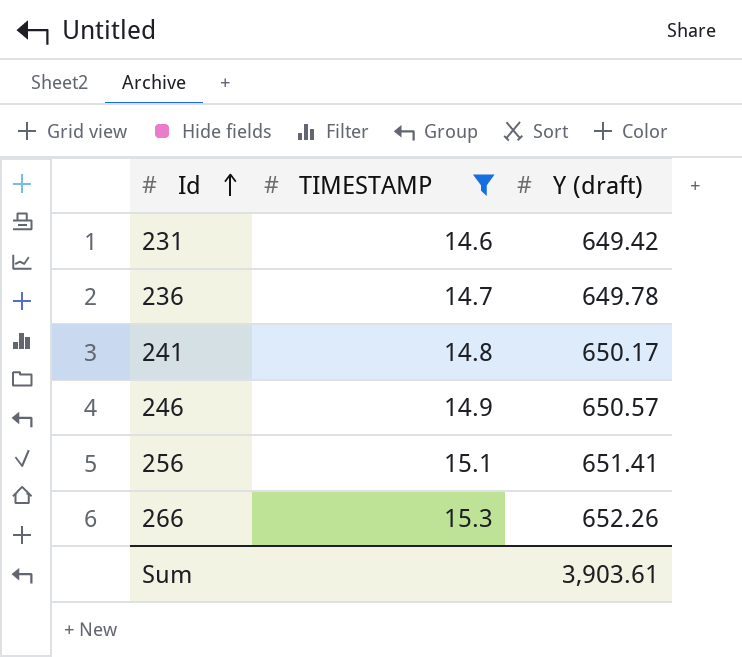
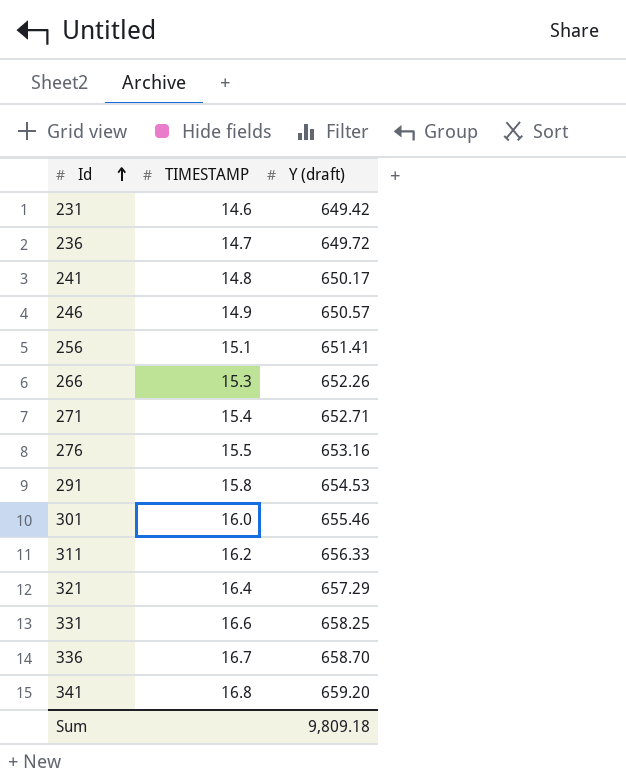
filter: TIMESTAMP <= 15.3 -> none
236 | Y (draft): 649.78 -> 649.72
Sum | Y (draft): 3,903.61 -> 9,809.18

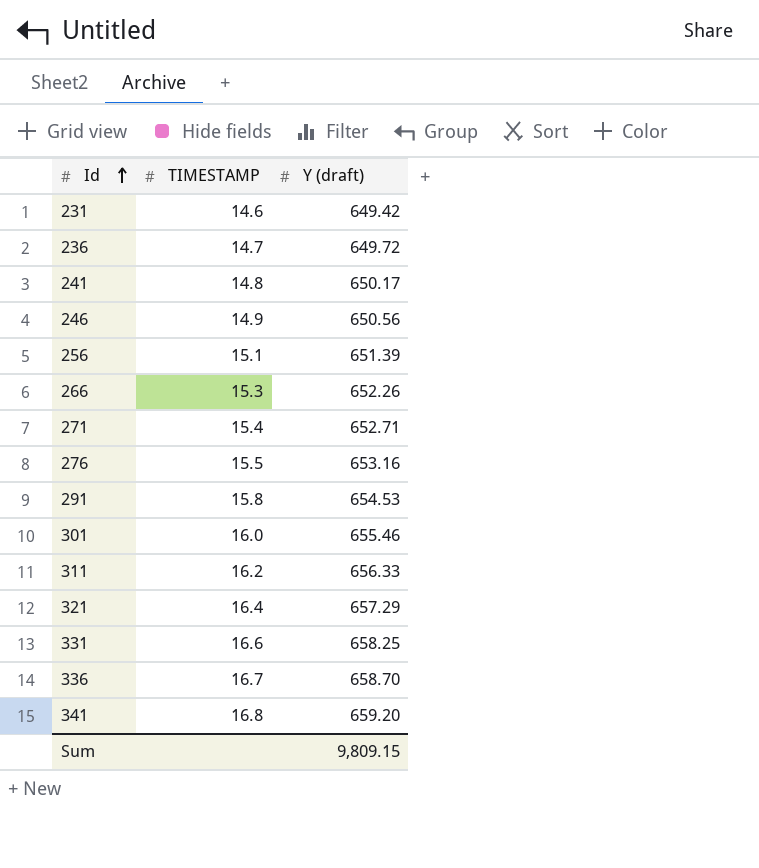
246 | Y (draft): 650.57 -> 650.56
256 | Y (draft): 651.41 -> 651.39
Sum | Y (draft): 9,809.18 -> 9,809.15

